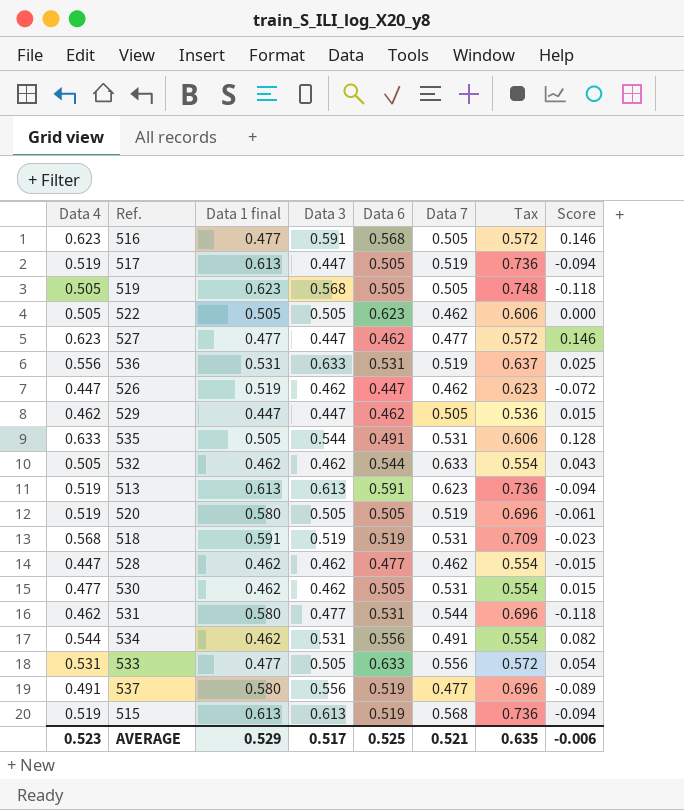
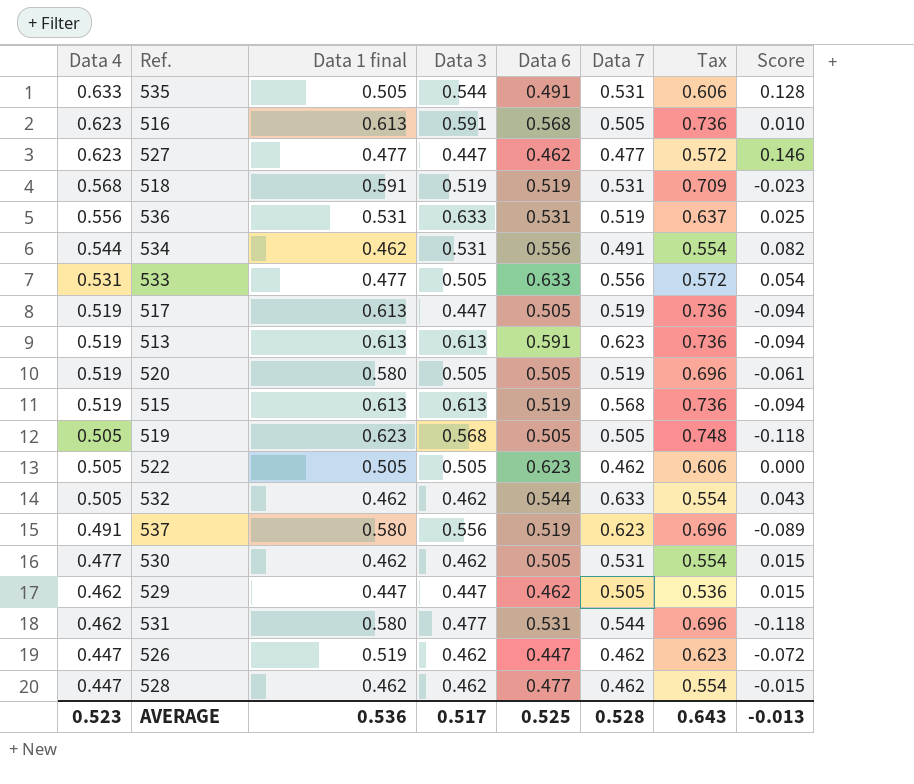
row order: none -> Data 4 descending
516 | Data 1 final: 0.477 -> 0.613
516 | Tax: 0.572 -> 0.736
516 | Score: 0.146 -> 0.010
537 | Data 7: 0.477 -> 0.623
AVERAGE | Data 1 final: 0.529 -> 0.536
AVERAGE | Data 7: 0.521 -> 0.528
AVERAGE | Tax: 0.635 -> 0.643
AVERAGE | Score: -0.006 -> -0.013

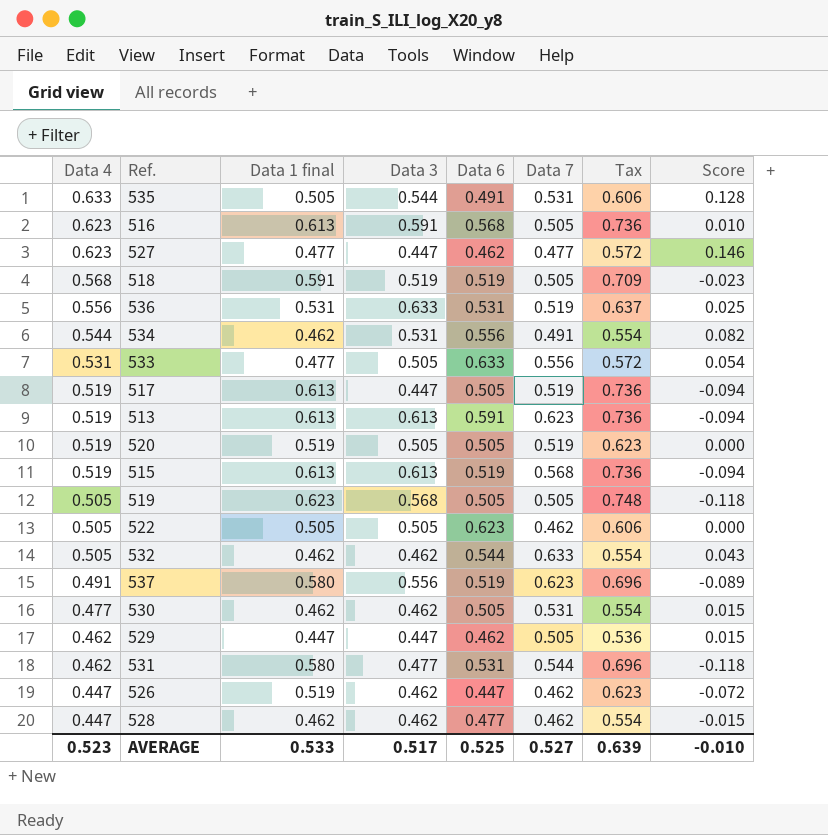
518 | Data 7: 0.531 -> 0.505
520 | Data 1 final: 0.580 -> 0.519
520 | Tax: 0.696 -> 0.623
520 | Score: -0.061 -> 0.000
AVERAGE | Data 1 final: 0.536 -> 0.533
AVERAGE | Data 7: 0.528 -> 0.527
AVERAGE | Tax: 0.643 -> 0.639
AVERAGE | Score: -0.013 -> -0.010

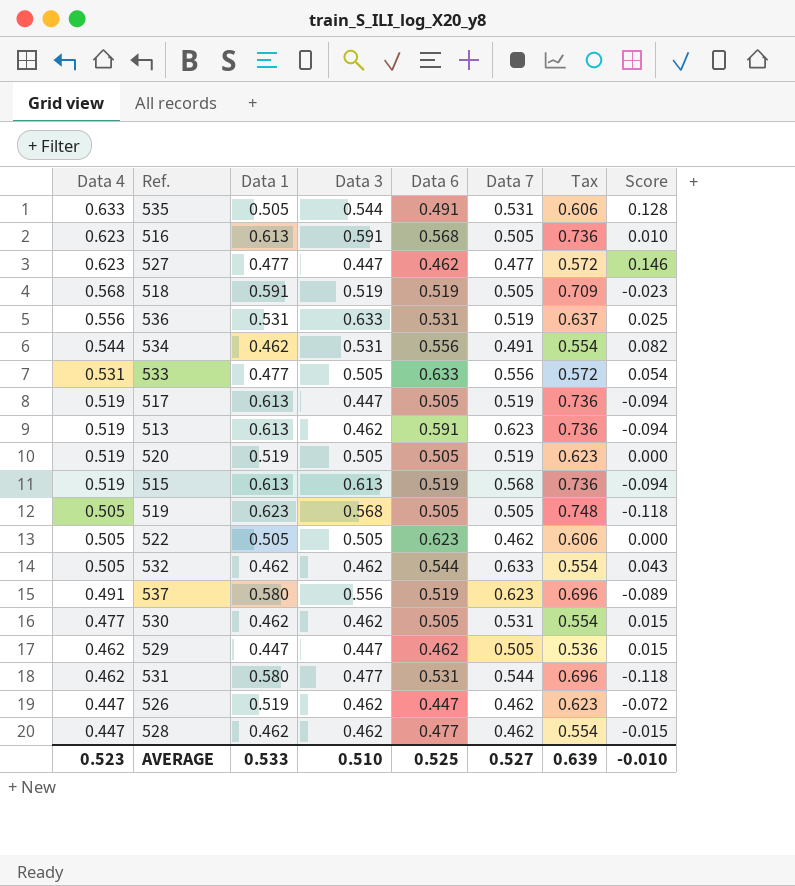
column name: Data 1 final -> Data 1
513 | Data 3: 0.613 -> 0.462
AVERAGE | Data 3: 0.517 -> 0.510

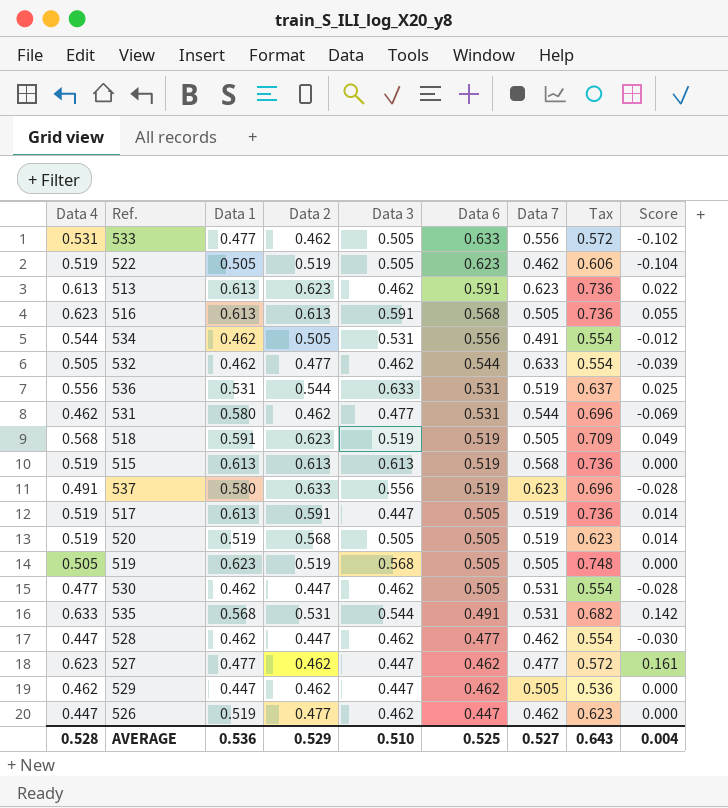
row order: Data 4 descending -> Data 6 descending
column Data 2 | position: none -> 4
column Score | formula: [Data 4] - [Data 1] -> [Data 4] - [Data 6]
522 | Data 4: 0.505 -> 0.519
513 | Data 4: 0.519 -> 0.613
535 | Data 1: 0.505 -> 0.568
535 | Tax: 0.606 -> 0.682
AVERAGE | Data 4: 0.523 -> 0.528
AVERAGE | Data 1: 0.533 -> 0.536
AVERAGE | Tax: 0.639 -> 0.643
AVERAGE | Score: -0.010 -> 0.004

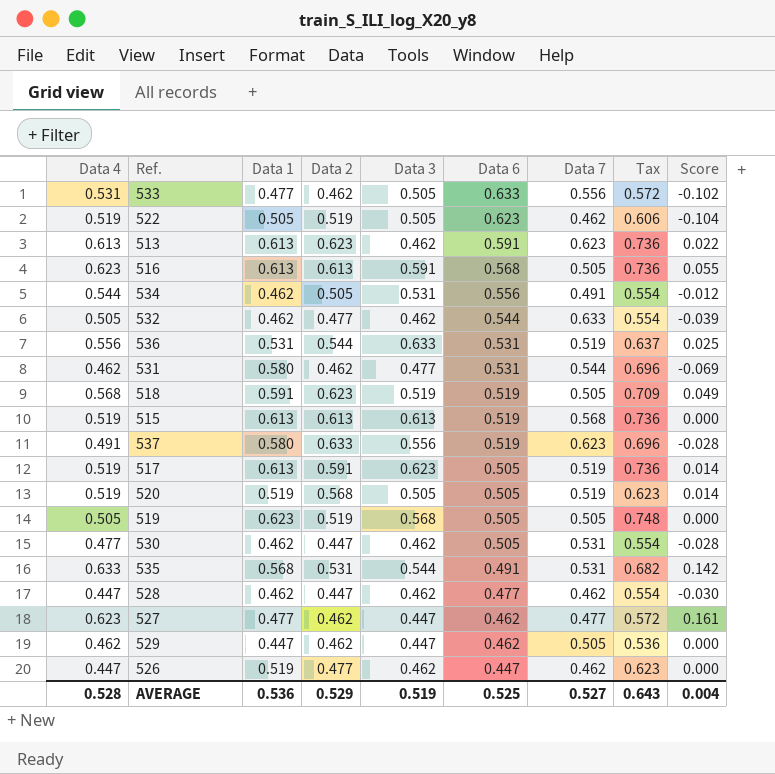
517 | Data 3: 0.447 -> 0.623
AVERAGE | Data 3: 0.510 -> 0.519

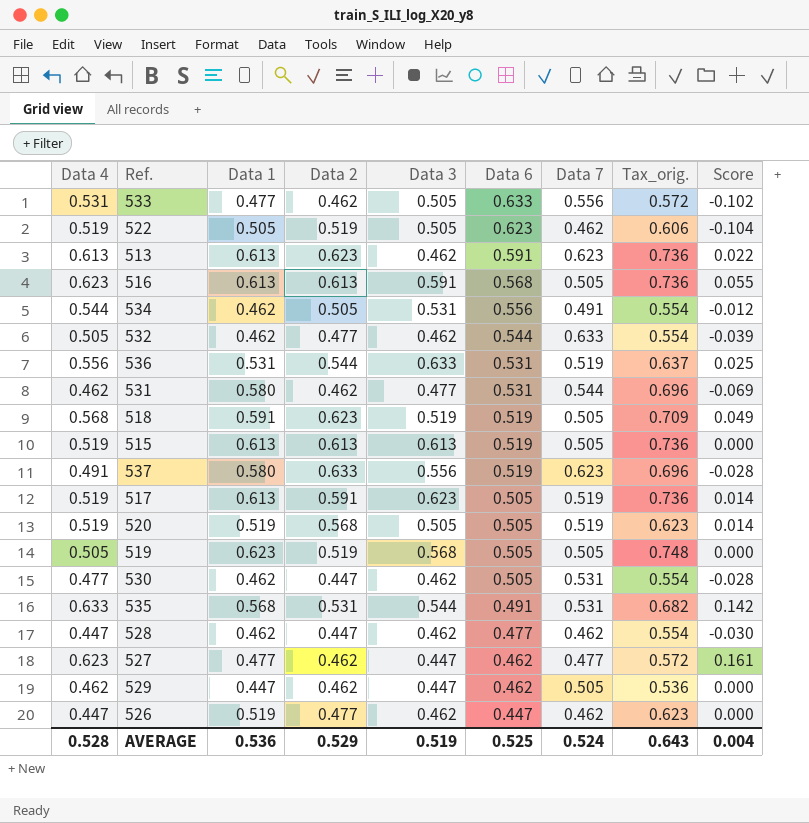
column name: Tax -> Tax_orig.
515 | Data 7: 0.568 -> 0.505
AVERAGE | Data 7: 0.527 -> 0.524

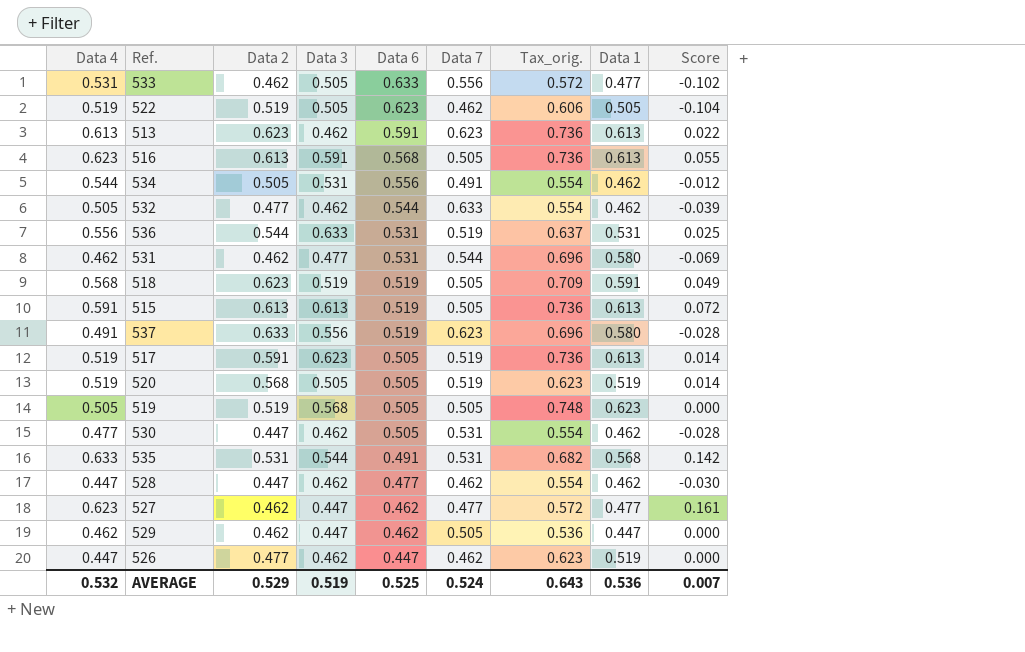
column Data 1 | position: 3 -> 8
515 | Data 4: 0.519 -> 0.591
515 | Score: 0.000 -> 0.072
AVERAGE | Data 4: 0.528 -> 0.532
AVERAGE | Score: 0.004 -> 0.007

